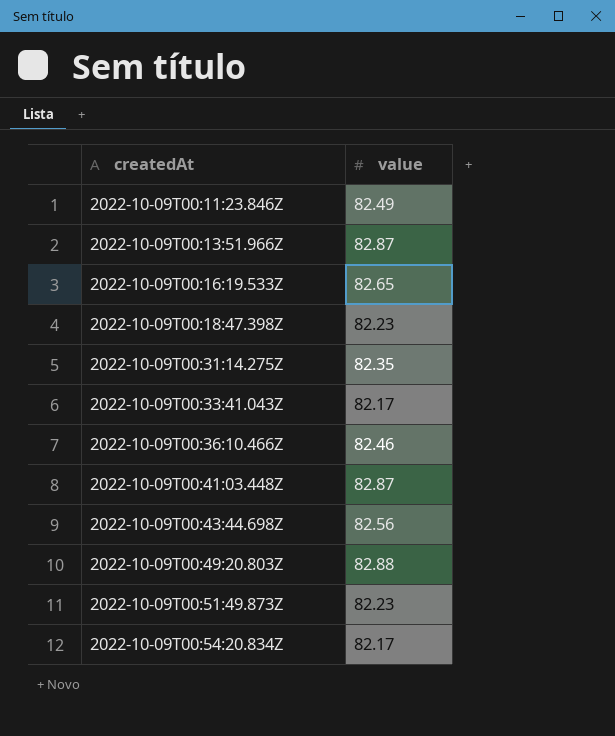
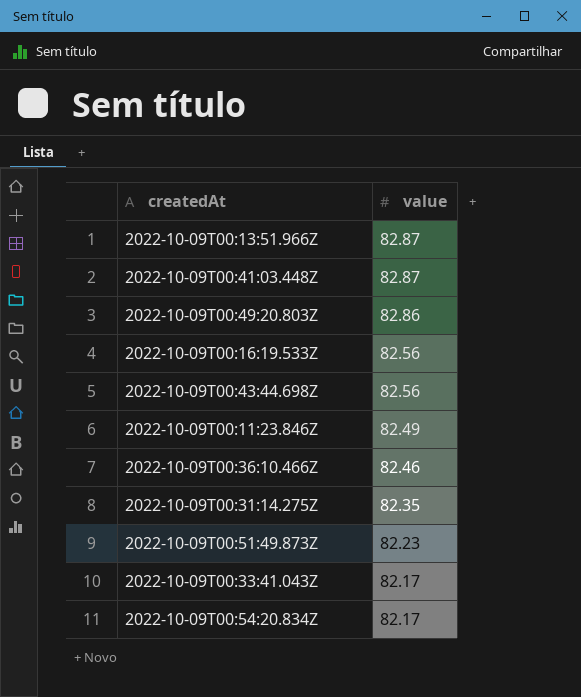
row order: createdAt ascending -> value descending
row 2022-10-09T00:18:47.398Z: 82.23 -> none
2022-10-09T00:49:20.803Z | value: 82.88 -> 82.86
2022-10-09T00:16:19.533Z | value: 82.65 -> 82.56

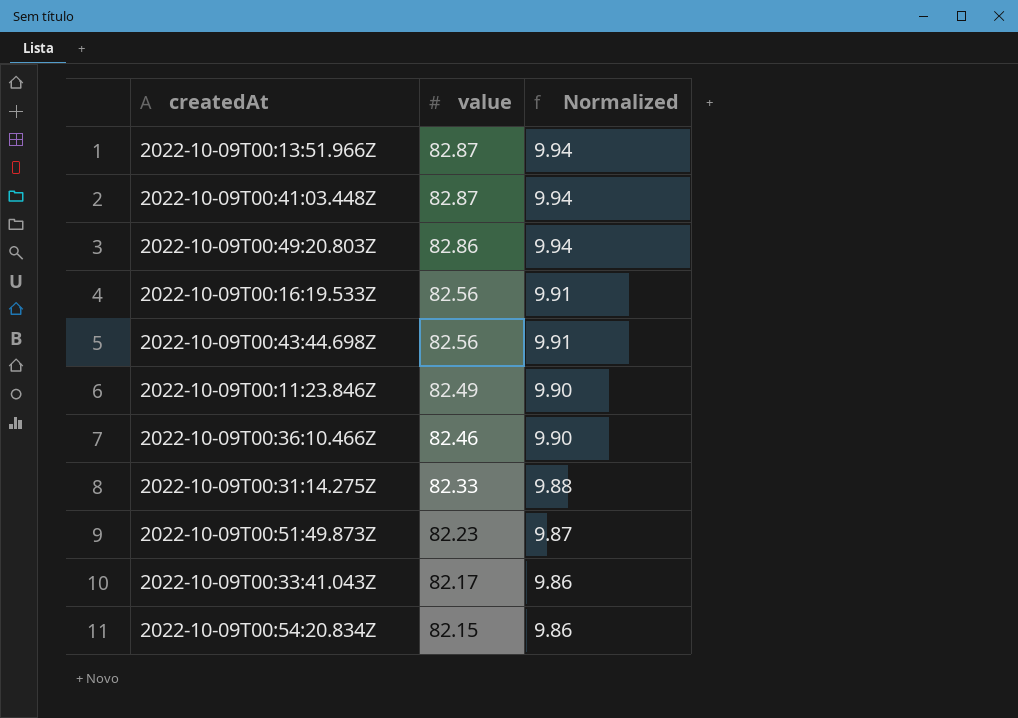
column Normalized | formula: none -> [value] * 0.12
2022-10-09T00:31:14.275Z | value: 82.35 -> 82.33
2022-10-09T00:54:20.834Z | value: 82.17 -> 82.15

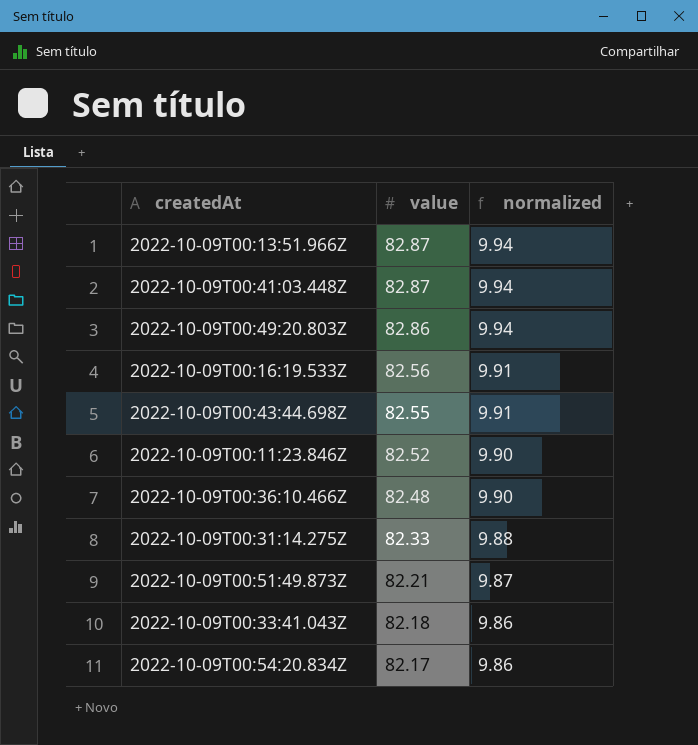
column name: Normalized -> normalized
2022-10-09T00:43:44.698Z | value: 82.56 -> 82.55
2022-10-09T00:11:23.846Z | value: 82.49 -> 82.52
2022-10-09T00:36:10.466Z | value: 82.46 -> 82.48
2022-10-09T00:51:49.873Z | value: 82.23 -> 82.21
2022-10-09T00:33:41.043Z | value: 82.17 -> 82.18
2022-10-09T00:54:20.834Z | value: 82.15 -> 82.17

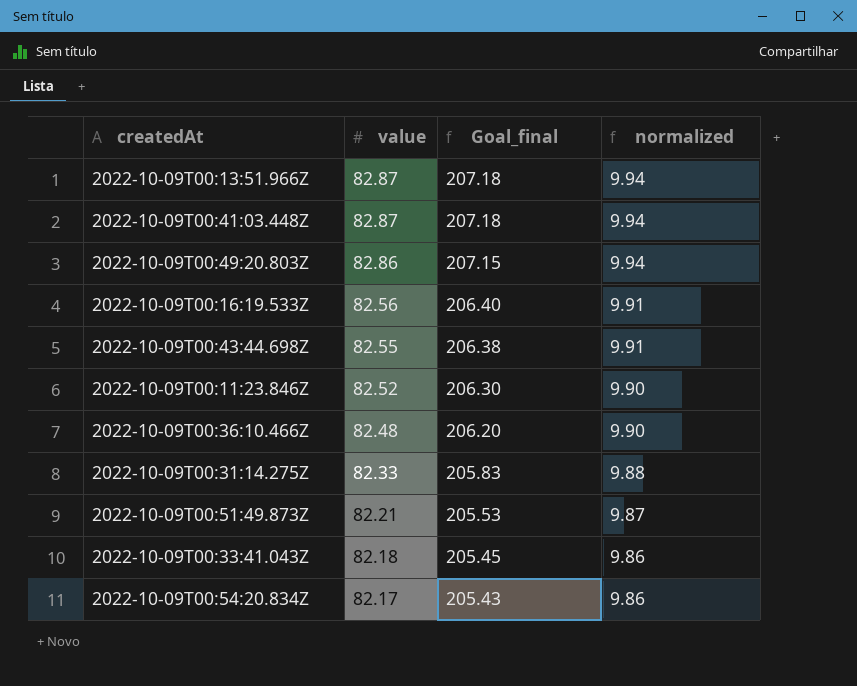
column Goal_final | formula: none -> [value] * 2.5

